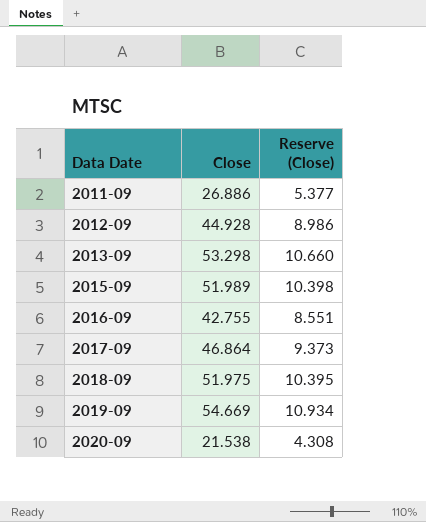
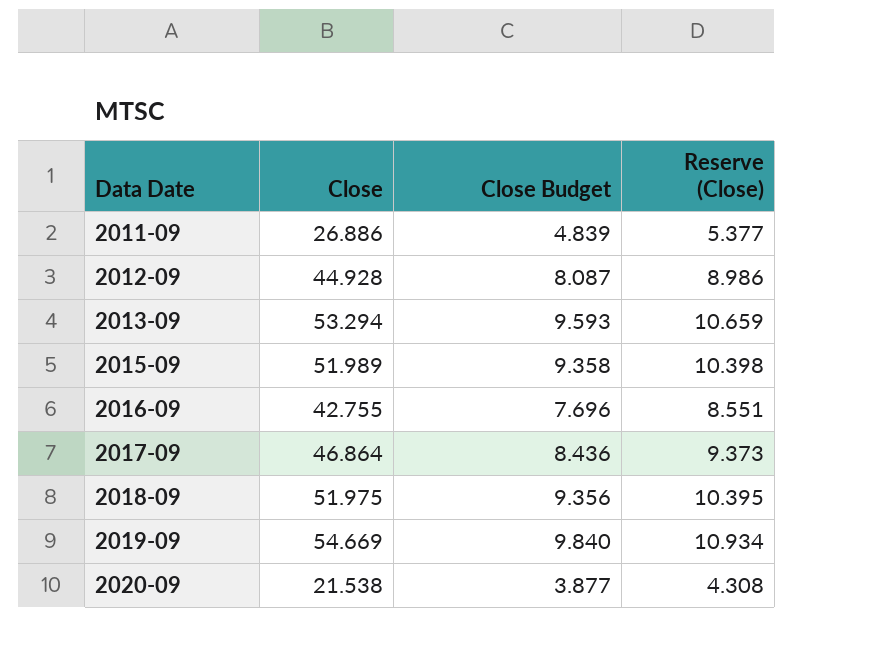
column Close Budget | formula: none -> [Close] * 0.18
2013-09 | Close: 53.298 -> 53.294
2013-09 | Reserve (Close): 10.660 -> 10.659

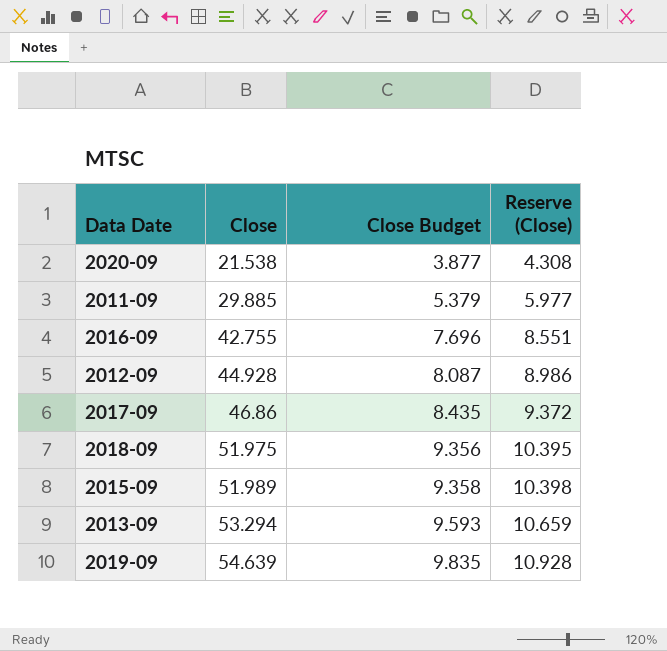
row order: Data Date ascending -> Close ascending
2011-09 | Close: 26.886 -> 29.885
2011-09 | Close Budget: 4.839 -> 5.379
2011-09 | Reserve (Close): 5.377 -> 5.977
2017-09 | Close: 46.864 -> 46.86
2017-09 | Close Budget: 8.436 -> 8.435
2017-09 | Reserve (Close): 9.373 -> 9.372
2019-09 | Close: 54.669 -> 54.639
2019-09 | Close Budget: 9.840 -> 9.835
2019-09 | Reserve (Close): 10.934 -> 10.928

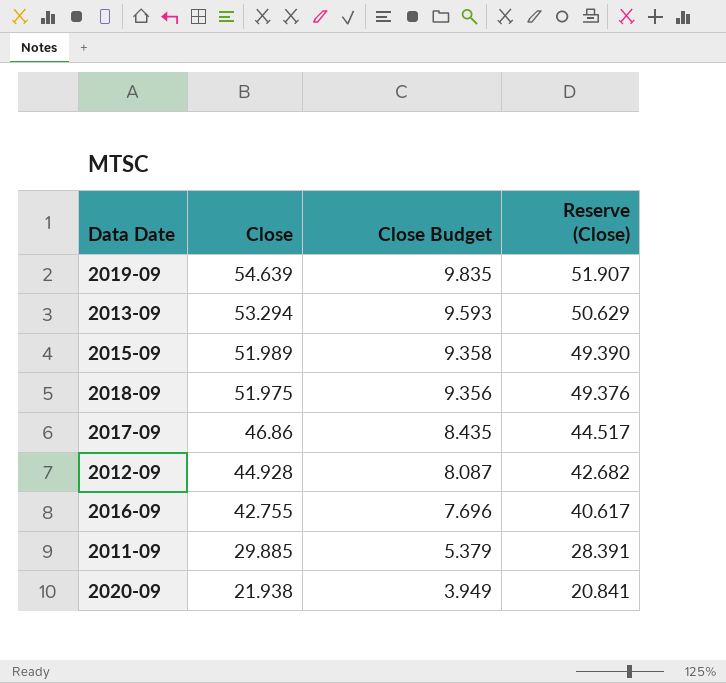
row order: Close ascending -> Close descending
column Reserve (Close) | formula: [Close] * 0.2 -> [Close] * 0.95
2020-09 | Close: 21.538 -> 21.938
2020-09 | Close Budget: 3.877 -> 3.949

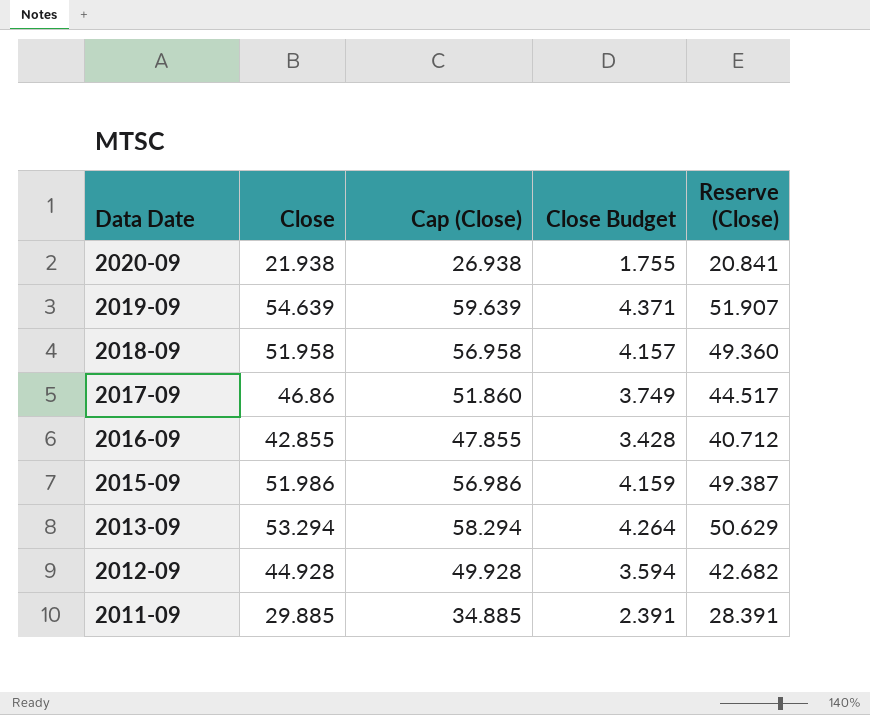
row order: Close descending -> Data Date descending
column Cap (Close) | formula: none -> [Close] + 5
column Close Budget | formula: [Close] * 0.18 -> [Close] * 0.08
2018-09 | Close: 51.975 -> 51.958
2018-09 | Reserve (Close): 49.376 -> 49.360
2016-09 | Close: 42.755 -> 42.855
2016-09 | Reserve (Close): 40.617 -> 40.712
2015-09 | Close: 51.989 -> 51.986
2015-09 | Reserve (Close): 49.390 -> 49.387

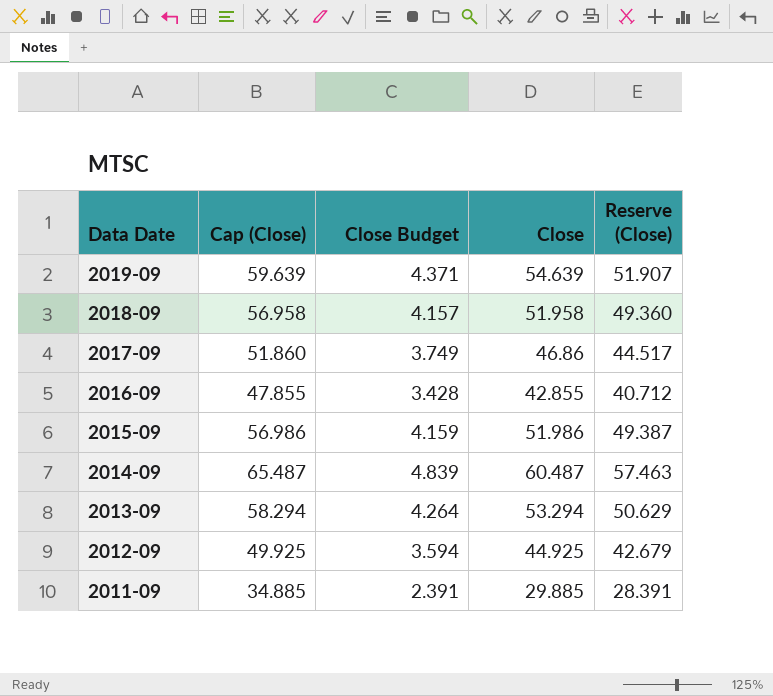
column Close | position: 2 -> 4
row 2020-09: 21.938 | 26.938 | 1.755 | 20.841 -> none
row 2014-09: none -> 65.487 | 4.839 | 60.487 | 57.463
2012-09 | Cap (Close): 49.928 -> 49.925
2012-09 | Close: 44.928 -> 44.925
2012-09 | Reserve (Close): 42.682 -> 42.679

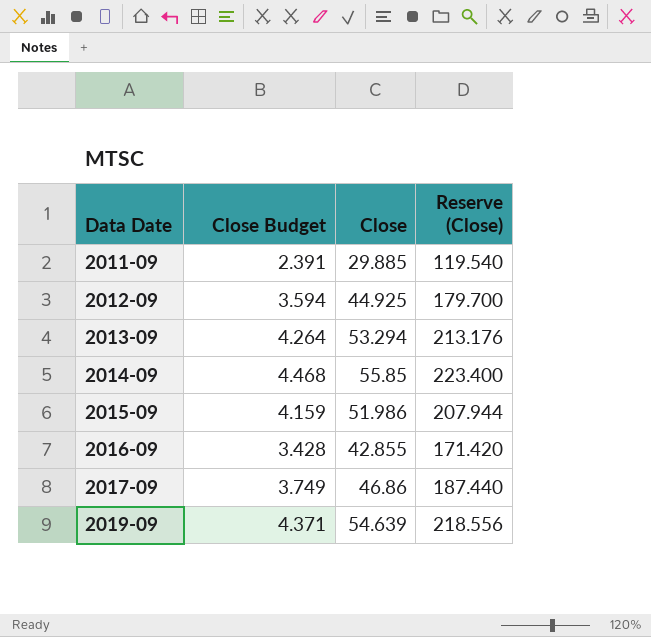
row order: Data Date descending -> Data Date ascending
column Cap (Close) | formula: [Close] + 5 -> none
column Reserve (Close) | formula: [Close] * 0.95 -> [Close] * 4
row 2018-09: 56.958 | 4.157 | 51.958 | 49.360 -> none
2014-09 | Close Budget: 4.839 -> 4.468
2014-09 | Close: 60.487 -> 55.85

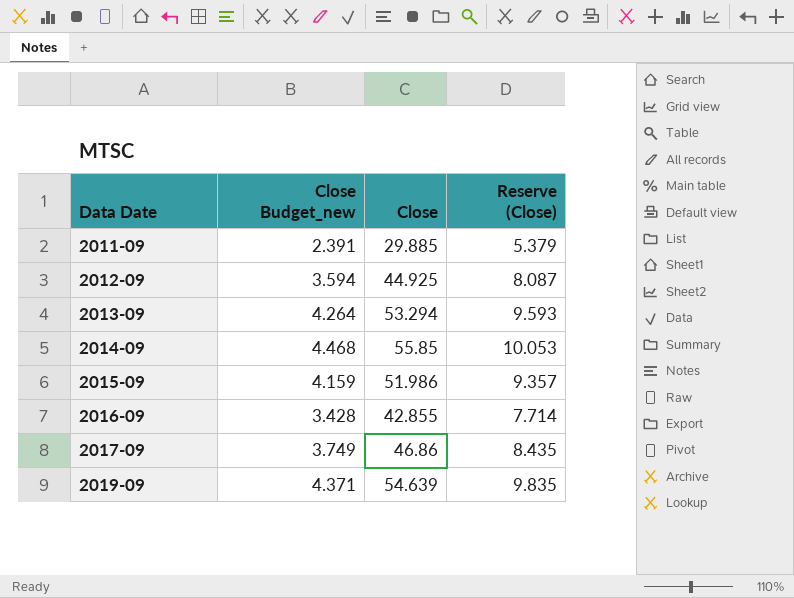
column name: Close Budget -> Close Budget_new
column Reserve (Close) | formula: [Close] * 4 -> [Close] * 0.18

